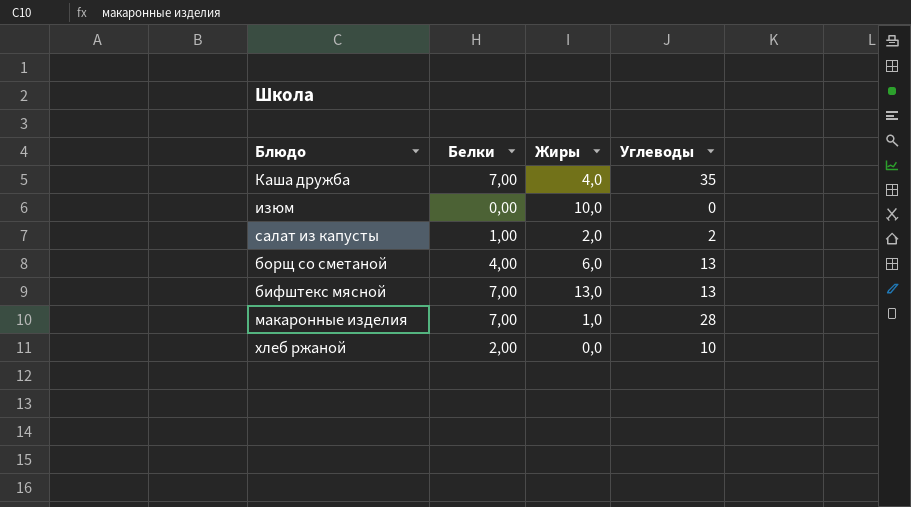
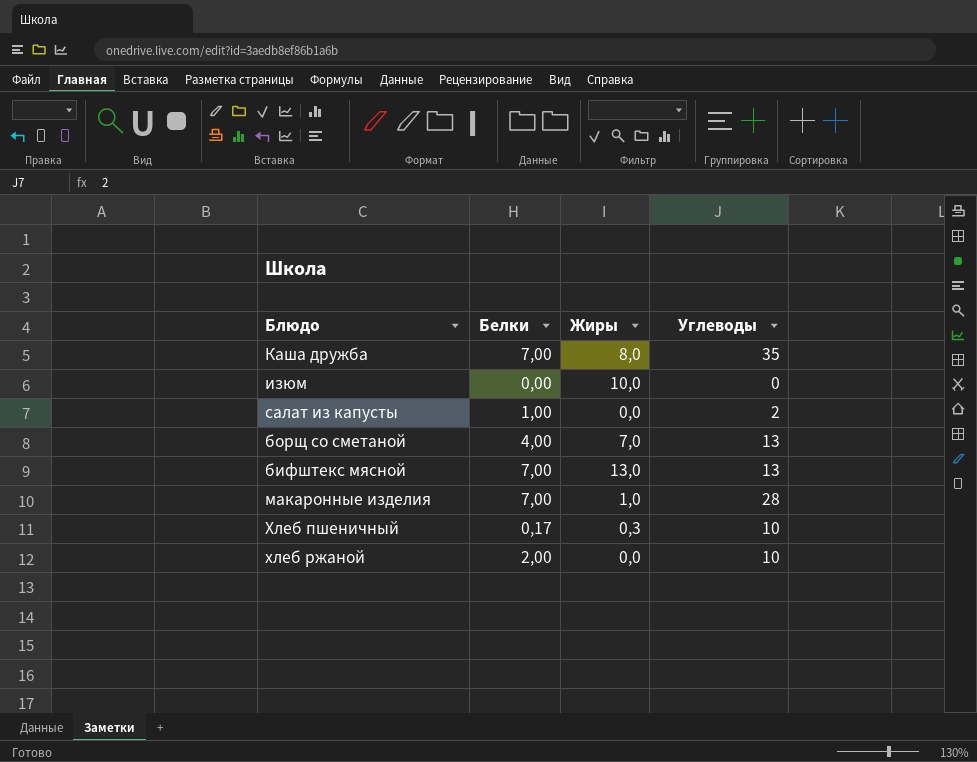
Каша дружба | Жиры: 4,0 -> 8,0
салат из капусты | Жиры: 2,0 -> 0,0
борщ со сметаной | Жиры: 6,0 -> 7,0
row Хлеб пшеничный: none -> 0,17 | 0,3 | 10

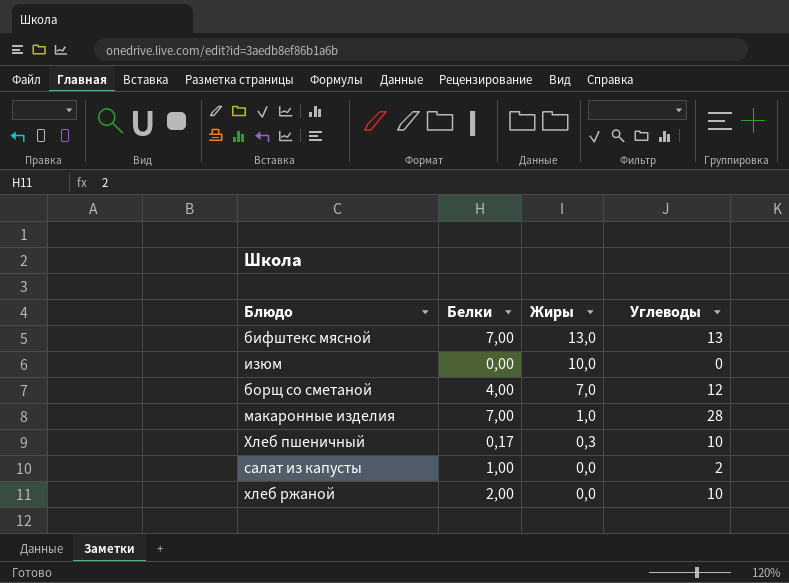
row order: none -> Жиры descending
row Каша дружба: 7,00 | 8,0 | 35 -> none
борщ со сметаной | Углеводы: 13 -> 12

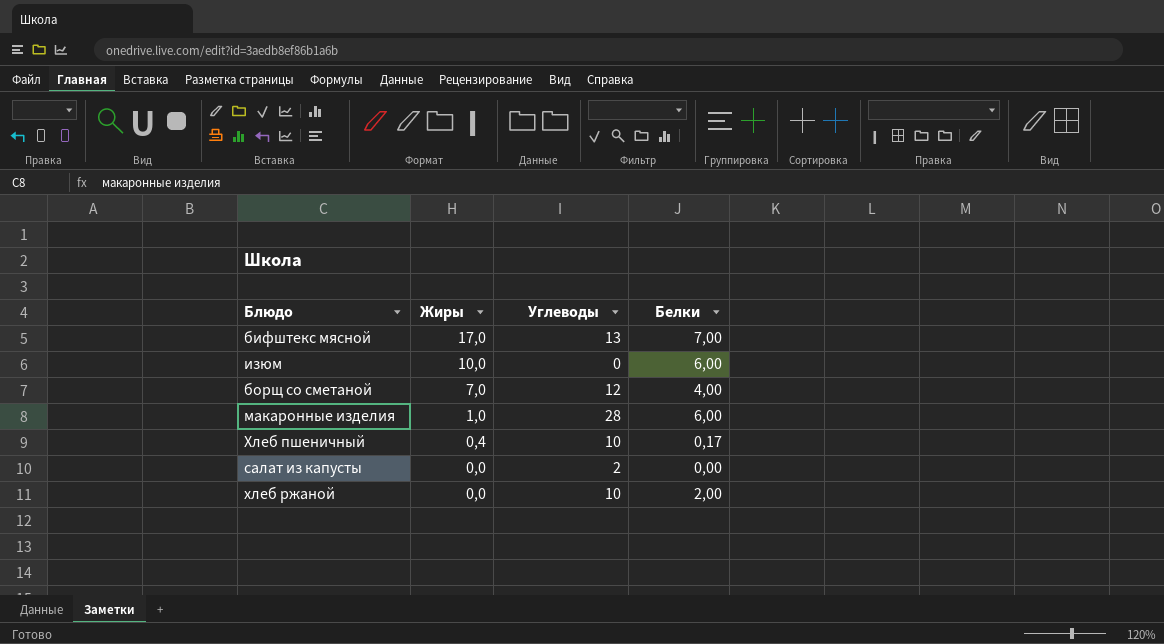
column Белки | position: 2 -> 4
бифштекс мясной | Жиры: 13,0 -> 17,0
изюм | Белки: 0,00 -> 6,00
макаронные изделия | Белки: 7,00 -> 6,00
Хлеб пшеничный | Жиры: 0,3 -> 0,4
салат из капусты | Белки: 1,00 -> 0,00

